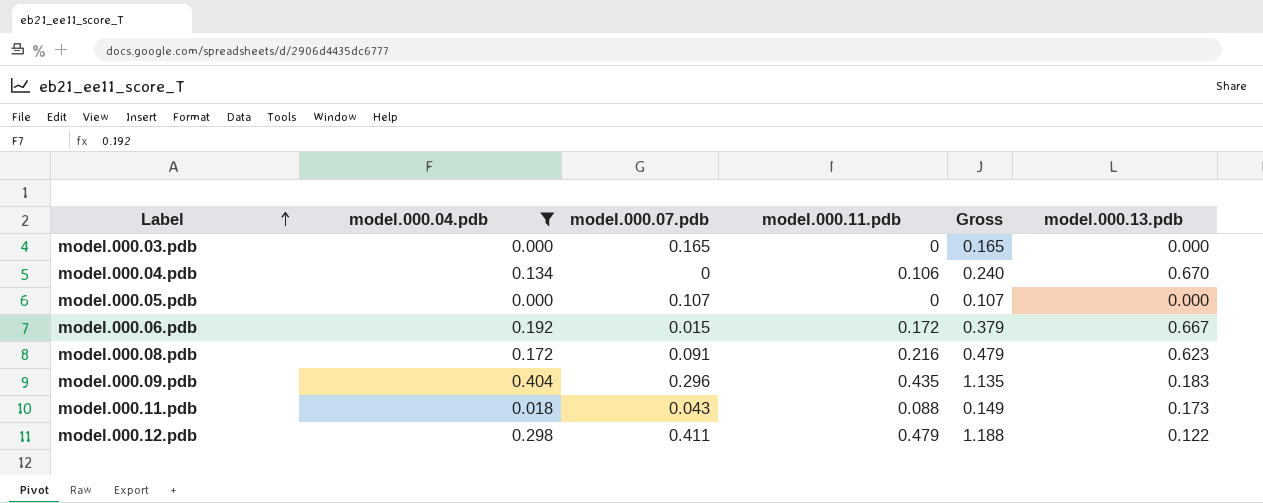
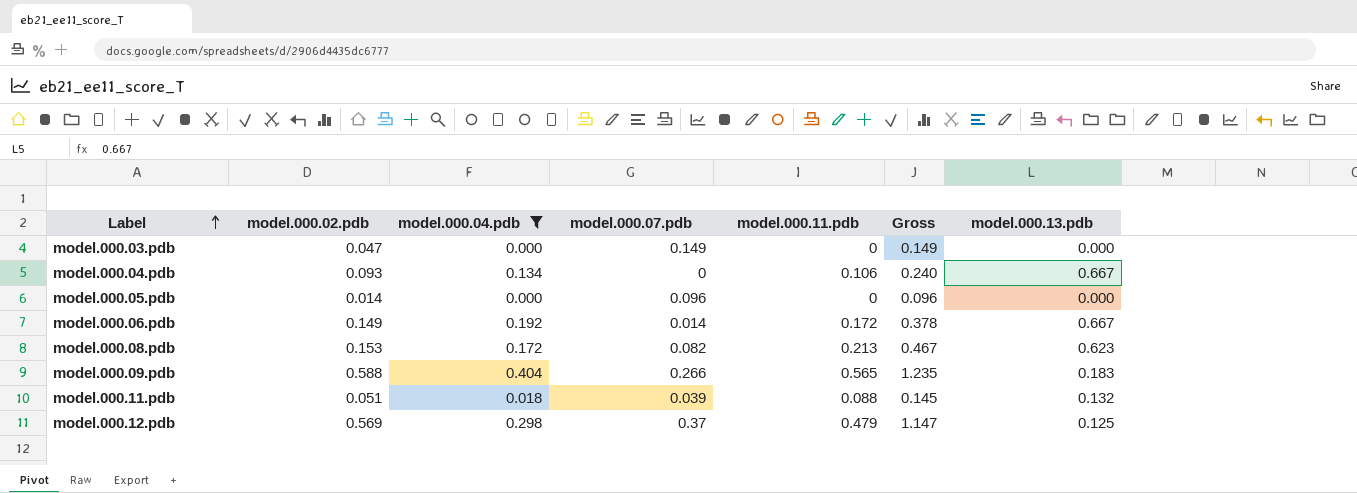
column model.000.02.pdb | position: none -> 2
model.000.03.pdb | model.000.07.pdb: 0.165 -> 0.149
model.000.03.pdb | Gross: 0.165 -> 0.149
model.000.04.pdb | model.000.13.pdb: 0.670 -> 0.667
model.000.05.pdb | model.000.07.pdb: 0.107 -> 0.096
model.000.05.pdb | Gross: 0.107 -> 0.096
model.000.06.pdb | model.000.07.pdb: 0.015 -> 0.014
model.000.06.pdb | Gross: 0.379 -> 0.378
model.000.08.pdb | model.000.07.pdb: 0.091 -> 0.082
model.000.08.pdb | model.000.11.pdb: 0.216 -> 0.213
model.000.08.pdb | Gross: 0.479 -> 0.467
model.000.09.pdb | model.000.07.pdb: 0.296 -> 0.266
model.000.09.pdb | model.000.11.pdb: 0.435 -> 0.565
model.000.09.pdb | Gross: 1.135 -> 1.235
model.000.11.pdb | model.000.07.pdb: 0.043 -> 0.039
model.000.11.pdb | Gross: 0.149 -> 0.145
model.000.11.pdb | model.000.13.pdb: 0.173 -> 0.132
model.000.12.pdb | model.000.07.pdb: 0.411 -> 0.37
model.000.12.pdb | Gross: 1.188 -> 1.147
model.000.12.pdb | model.000.13.pdb: 0.122 -> 0.125

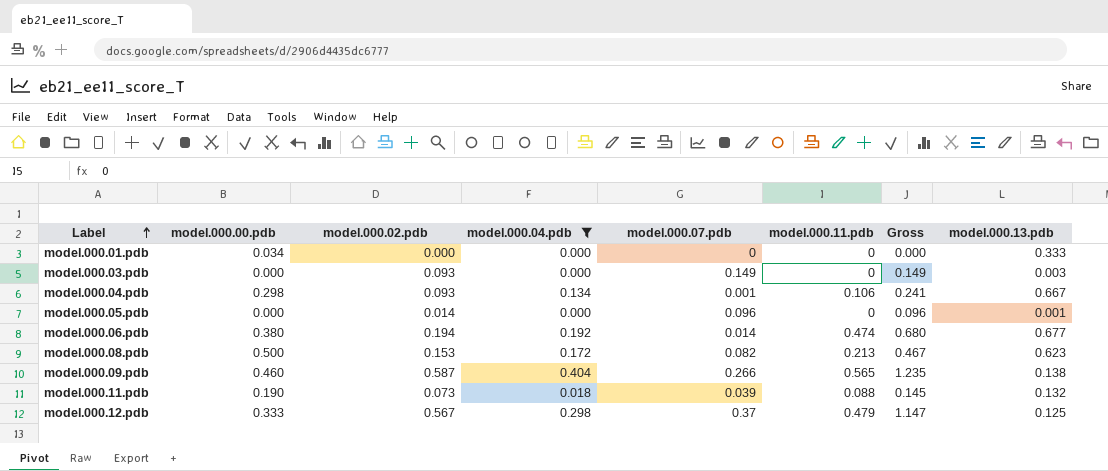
column model.000.00.pdb | position: none -> 2
row model.000.01.pdb: none -> 0.034 | 0.000 | 0.000 | 0 | 0 | 0.000 | 0.333
model.000.03.pdb | model.000.02.pdb: 0.047 -> 0.093
model.000.03.pdb | model.000.13.pdb: 0.000 -> 0.003
model.000.04.pdb | model.000.07.pdb: 0 -> 0.001
model.000.04.pdb | Gross: 0.240 -> 0.241
model.000.05.pdb | model.000.13.pdb: 0.000 -> 0.001
model.000.06.pdb | model.000.02.pdb: 0.149 -> 0.194
model.000.06.pdb | model.000.11.pdb: 0.172 -> 0.474
model.000.06.pdb | Gross: 0.378 -> 0.680
model.000.06.pdb | model.000.13.pdb: 0.667 -> 0.677
model.000.09.pdb | model.000.02.pdb: 0.588 -> 0.587
model.000.09.pdb | model.000.13.pdb: 0.183 -> 0.138
model.000.11.pdb | model.000.02.pdb: 0.051 -> 0.073
model.000.12.pdb | model.000.02.pdb: 0.569 -> 0.567

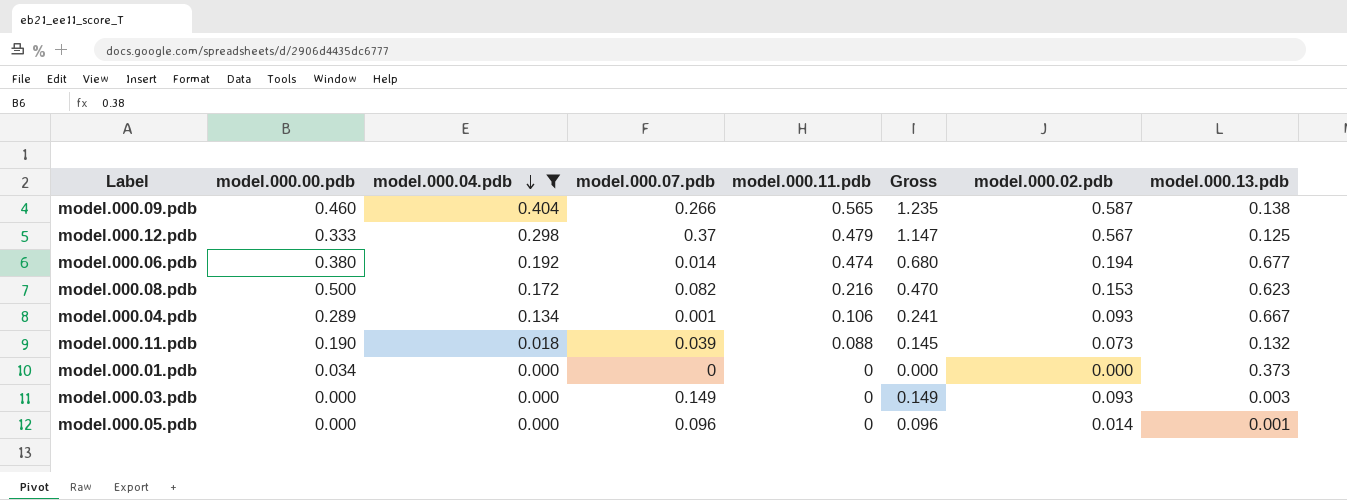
row order: Label ascending -> model.000.04.pdb descending
column model.000.02.pdb | position: 3 -> 7
model.000.08.pdb | model.000.11.pdb: 0.213 -> 0.216
model.000.08.pdb | Gross: 0.467 -> 0.470
model.000.04.pdb | model.000.00.pdb: 0.298 -> 0.289
model.000.01.pdb | model.000.13.pdb: 0.333 -> 0.373

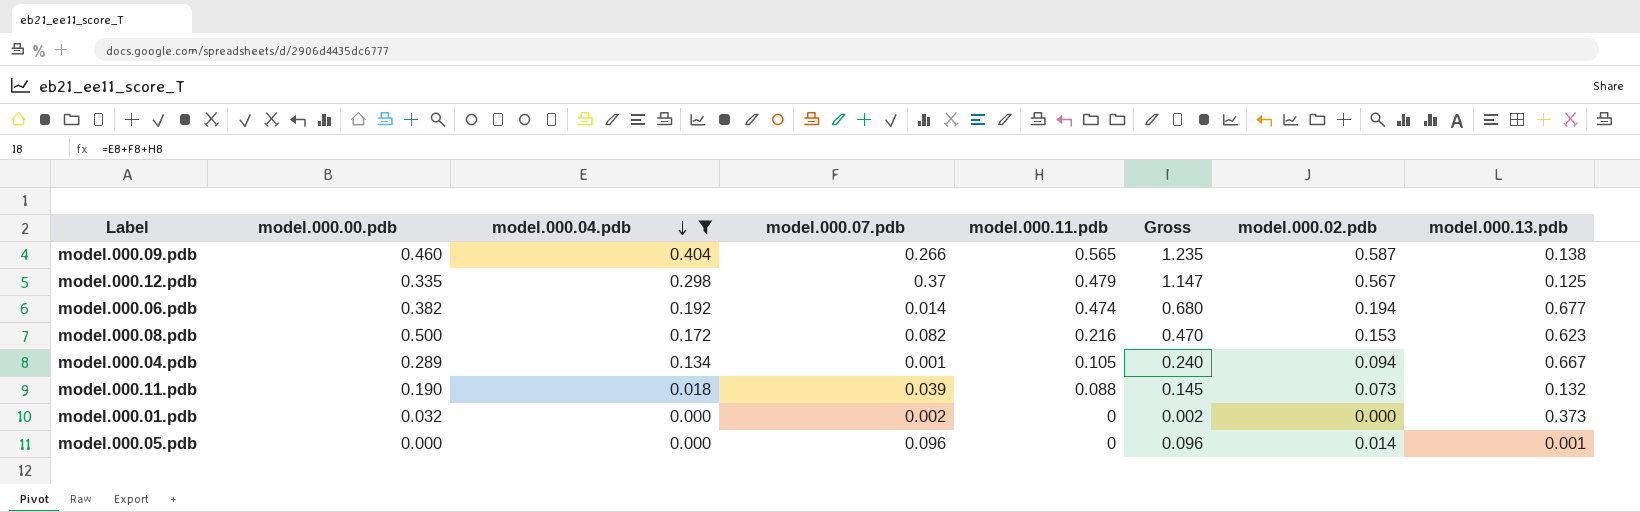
row model.000.03.pdb: 0.000 | 0.000 | 0.149 | 0 | 0.149 | 0.093 | 0.003 -> none
model.000.12.pdb | model.000.00.pdb: 0.333 -> 0.335
model.000.06.pdb | model.000.00.pdb: 0.380 -> 0.382
model.000.04.pdb | model.000.11.pdb: 0.106 -> 0.105
model.000.04.pdb | Gross: 0.241 -> 0.240
model.000.04.pdb | model.000.02.pdb: 0.093 -> 0.094
model.000.01.pdb | model.000.00.pdb: 0.034 -> 0.032
model.000.01.pdb | model.000.07.pdb: 0 -> 0.002
model.000.01.pdb | Gross: 0.000 -> 0.002

